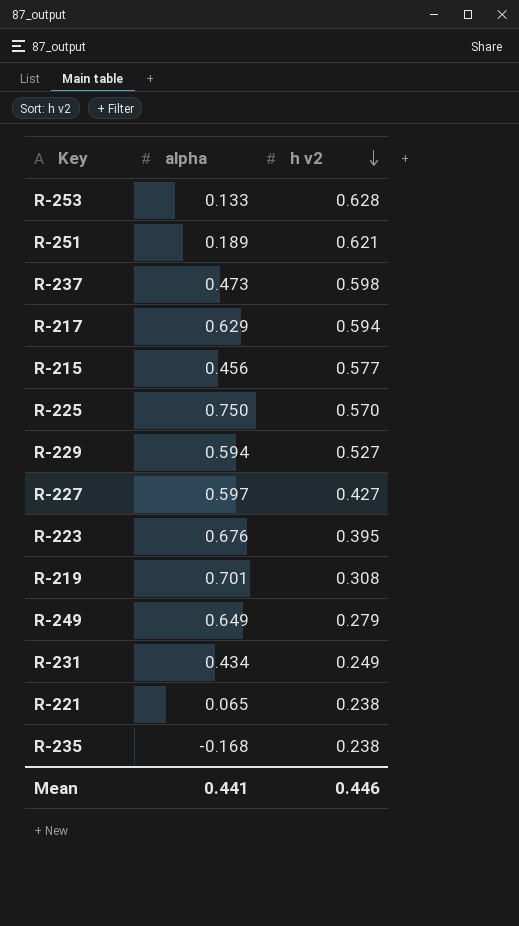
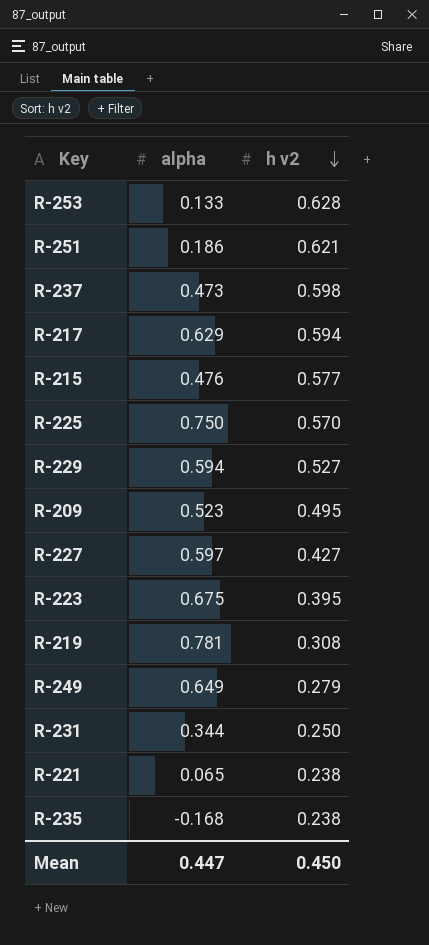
R-251 | alpha: 0.189 -> 0.186
R-215 | alpha: 0.456 -> 0.476
row R-209: none -> 0.523 | 0.495
R-223 | alpha: 0.676 -> 0.675
R-219 | alpha: 0.701 -> 0.781
R-231 | alpha: 0.434 -> 0.344
R-231 | h v2: 0.249 -> 0.250
Mean | alpha: 0.441 -> 0.447
Mean | h v2: 0.446 -> 0.450

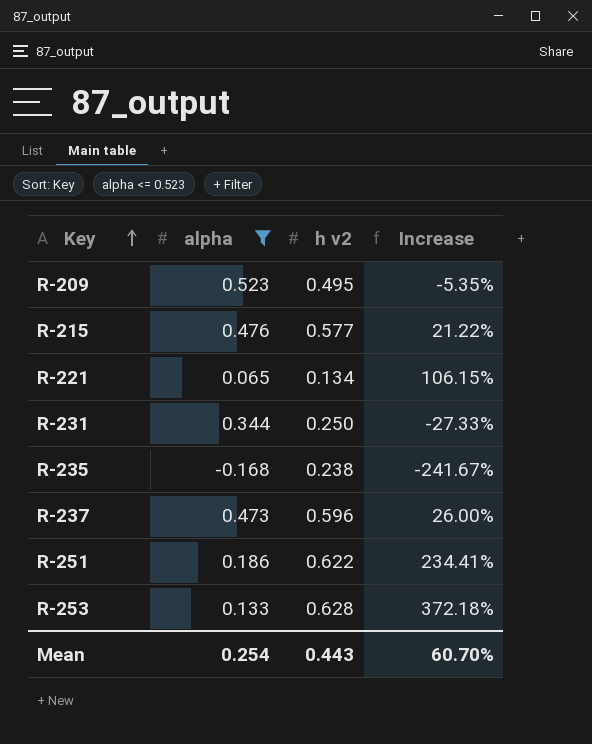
filter: none -> alpha <= 0.523
row order: h v2 descending -> Key ascending
column Increase | formula: none -> ([h v2] - [alpha]) / [alpha]
R-221 | h v2: 0.238 -> 0.134
R-237 | h v2: 0.598 -> 0.596
R-251 | h v2: 0.621 -> 0.622
Mean | alpha: 0.447 -> 0.254
Mean | h v2: 0.450 -> 0.443

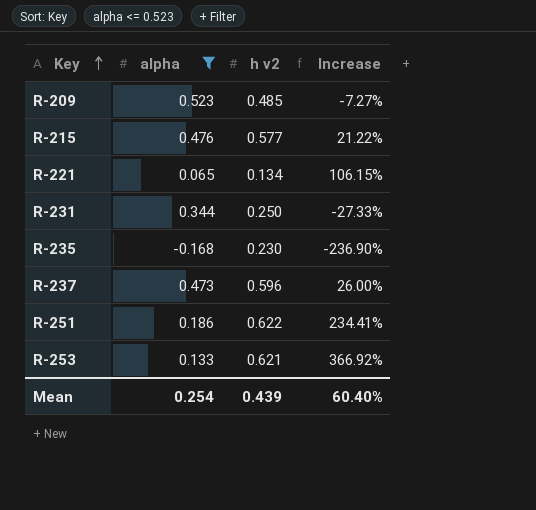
R-209 | h v2: 0.495 -> 0.485
R-209 | Increase: -5.35% -> -7.27%
R-235 | h v2: 0.238 -> 0.230
R-235 | Increase: -241.67% -> -236.90%
R-253 | h v2: 0.628 -> 0.621
R-253 | Increase: 372.18% -> 366.92%
Mean | h v2: 0.443 -> 0.439
Mean | Increase: 60.70% -> 60.40%

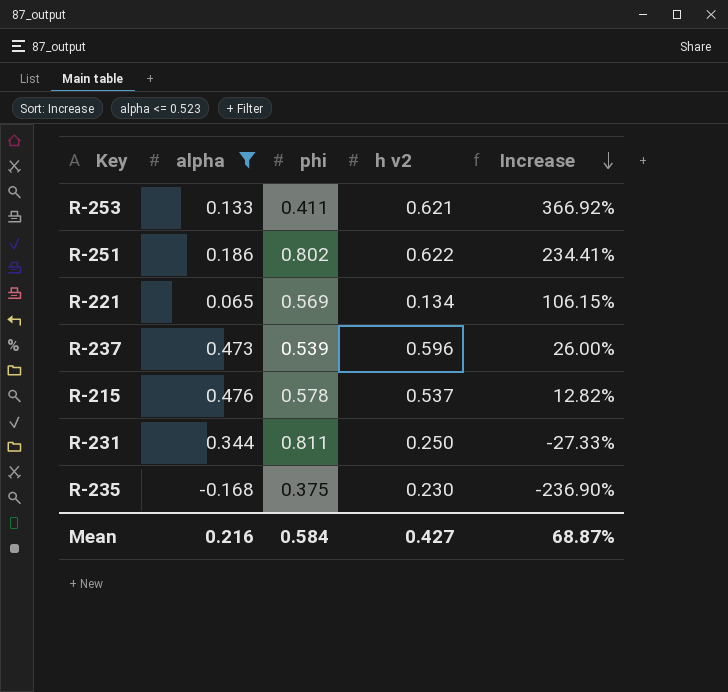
row order: Key ascending -> Increase descending
column phi | position: none -> 3
row R-209: 0.523 | 0.485 | -7.27% -> none
R-215 | h v2: 0.577 -> 0.537
R-215 | Increase: 21.22% -> 12.82%
Mean | alpha: 0.254 -> 0.216
Mean | h v2: 0.439 -> 0.427
Mean | Increase: 60.40% -> 68.87%

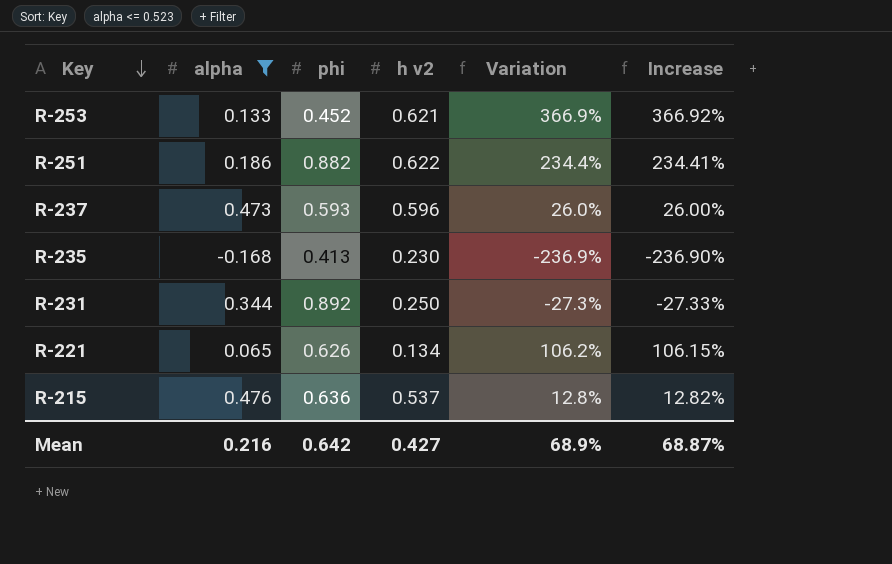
row order: Increase descending -> Key descending
column Variation | formula: none -> ([h v2] - [alpha]) / [alpha]
R-253 | phi: 0.411 -> 0.452
R-251 | phi: 0.802 -> 0.882
R-237 | phi: 0.539 -> 0.593
R-235 | phi: 0.375 -> 0.413
R-231 | phi: 0.811 -> 0.892
R-221 | phi: 0.569 -> 0.626
R-215 | phi: 0.578 -> 0.636
Mean | phi: 0.584 -> 0.642

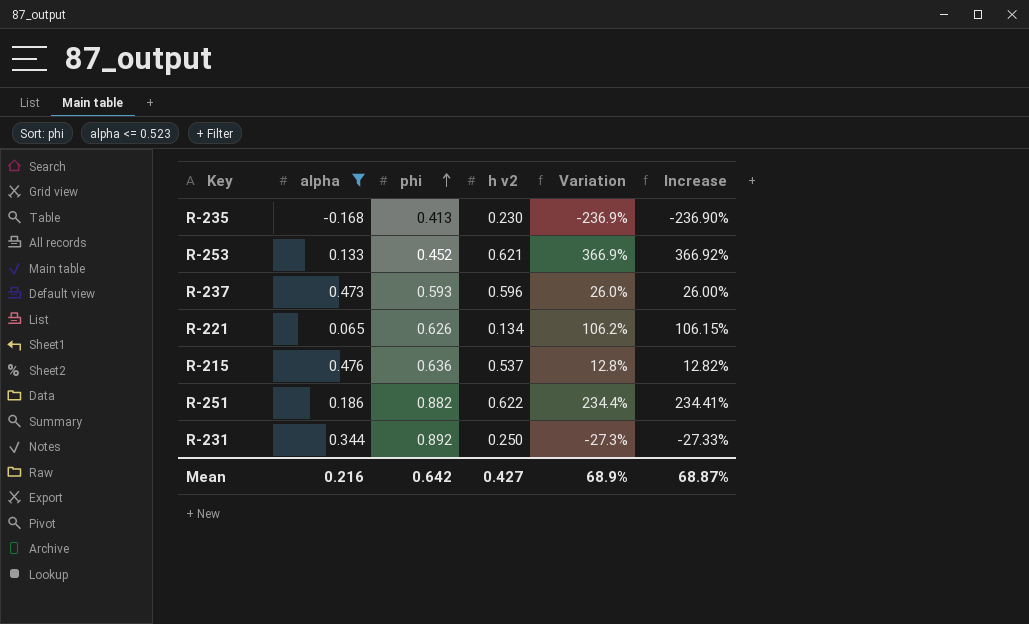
row order: Key descending -> phi ascending

